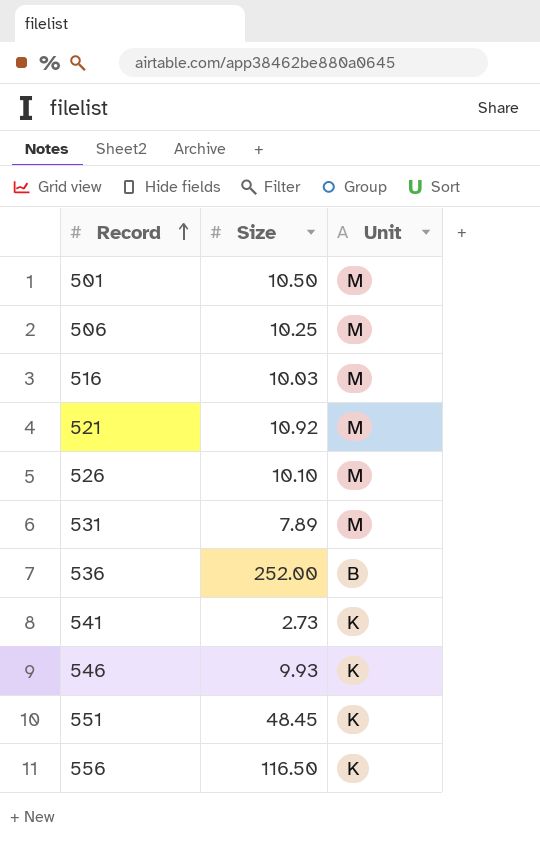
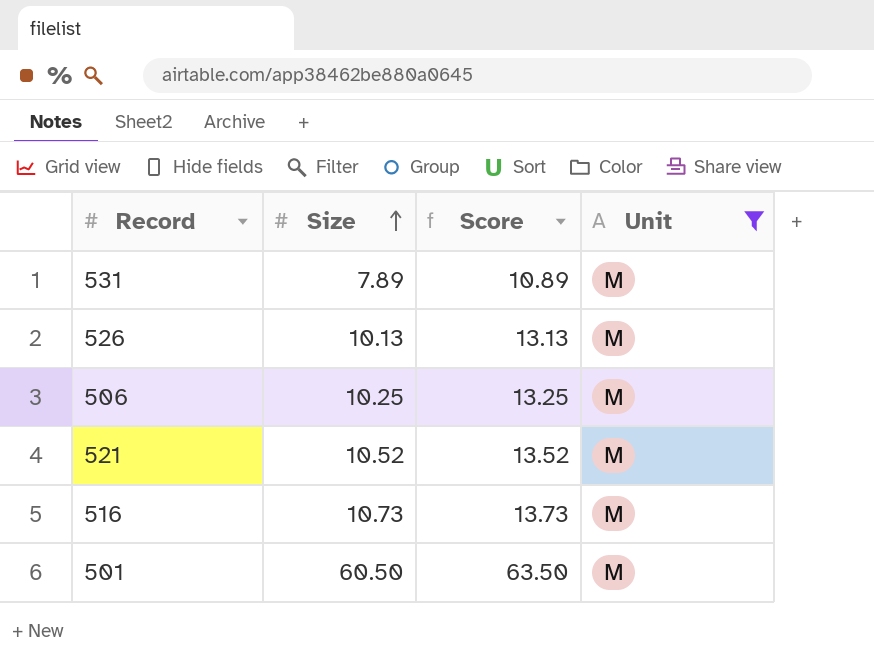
filter: none -> Unit = M
row order: Record ascending -> Size ascending
column Score | formula: none -> [Size] + 3
526 | Size: 10.10 -> 10.13
521 | Size: 10.92 -> 10.52
516 | Size: 10.03 -> 10.73
501 | Size: 10.50 -> 60.50

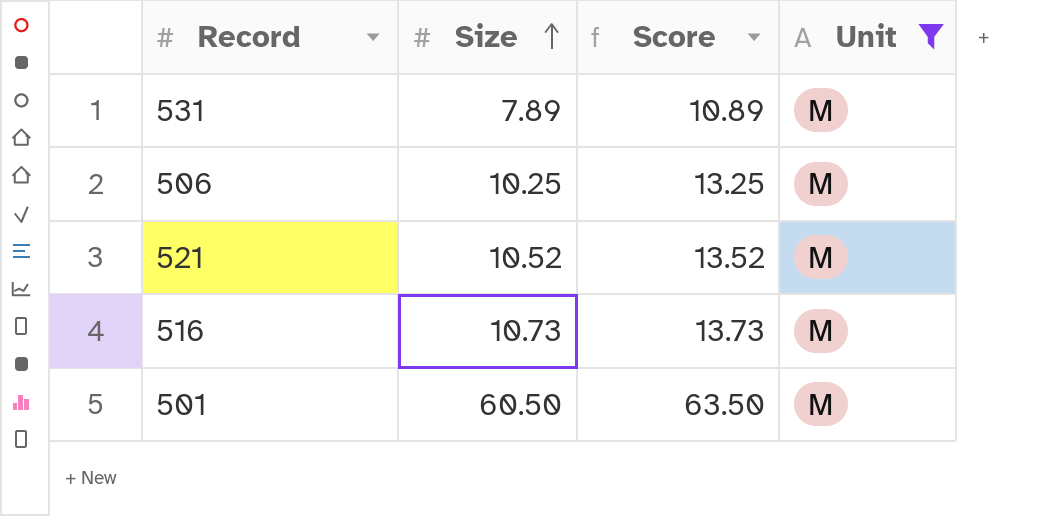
row 526: 10.13 | 13.13 | M -> none

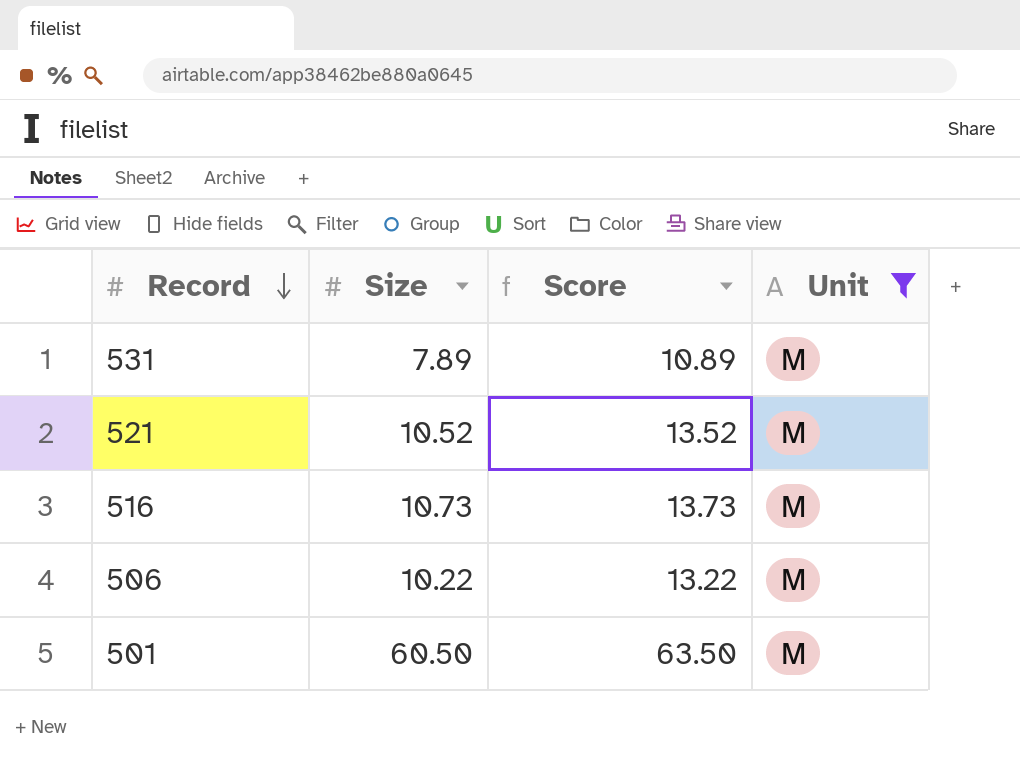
row order: Size ascending -> Record descending
506 | Size: 10.25 -> 10.22
506 | Score: 13.25 -> 13.22

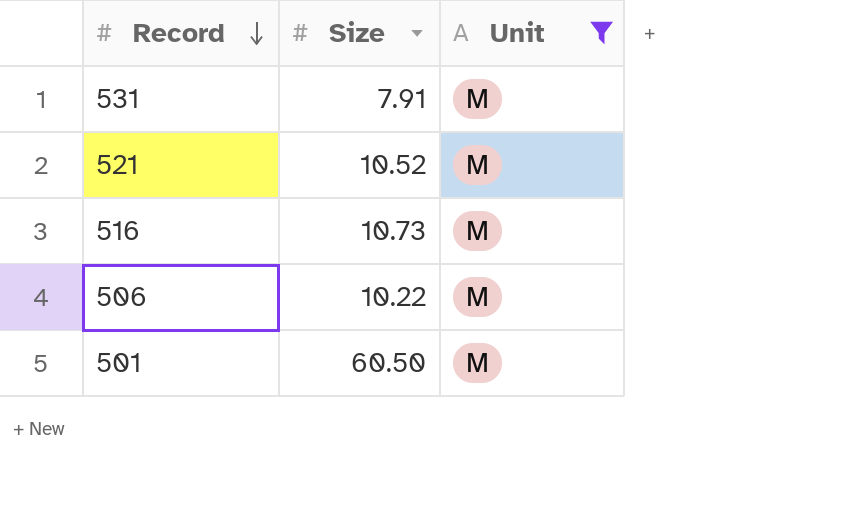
column Score | formula: [Size] + 3 -> none
531 | Size: 7.89 -> 7.91

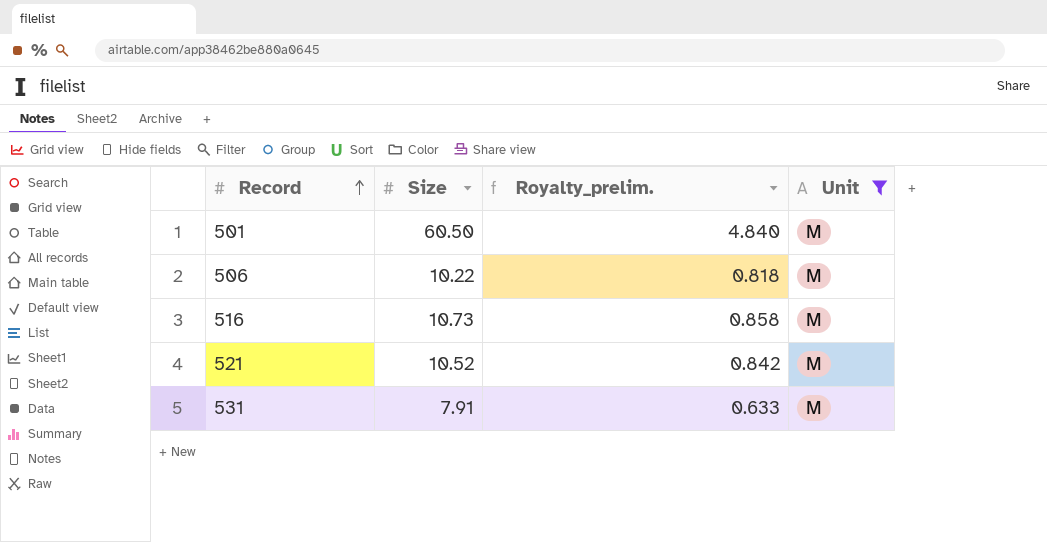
row order: Record descending -> Record ascending
column Royalty_prelim. | formula: none -> [Size] * 0.08

